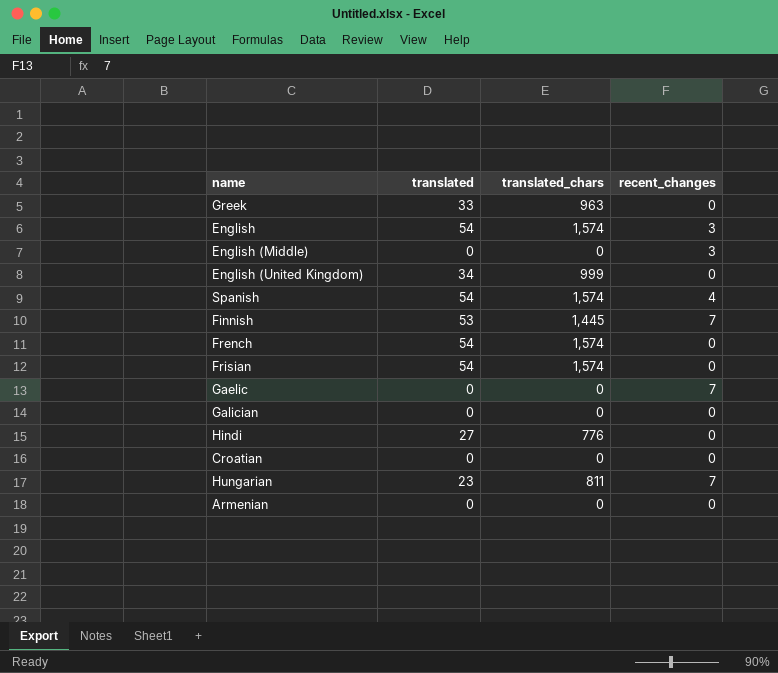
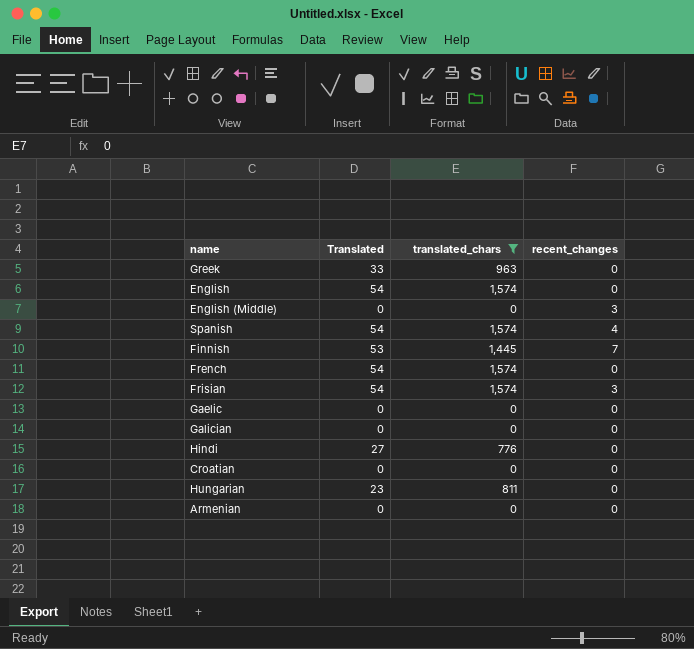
filter: none -> translated_chars != 999
column name: translated -> Translated
English | recent_changes: 3 -> 0
Frisian | recent_changes: 0 -> 3
Gaelic | recent_changes: 7 -> 0
Hungarian | recent_changes: 7 -> 0

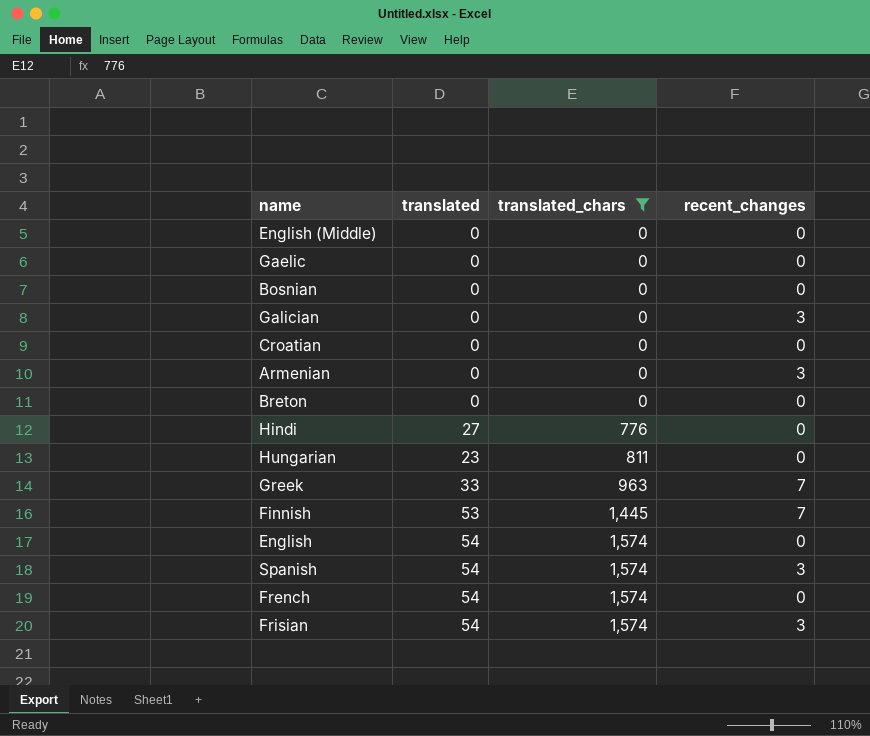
row order: none -> translated_chars ascending
column name: Translated -> translated
English (Middle) | recent_changes: 3 -> 0
row Bosnian: none -> 0 | 0 | 0
Galician | recent_changes: 0 -> 3
Armenian | recent_changes: 0 -> 3
row Breton: none -> 0 | 0 | 0
Greek | recent_changes: 0 -> 7
Spanish | recent_changes: 4 -> 3

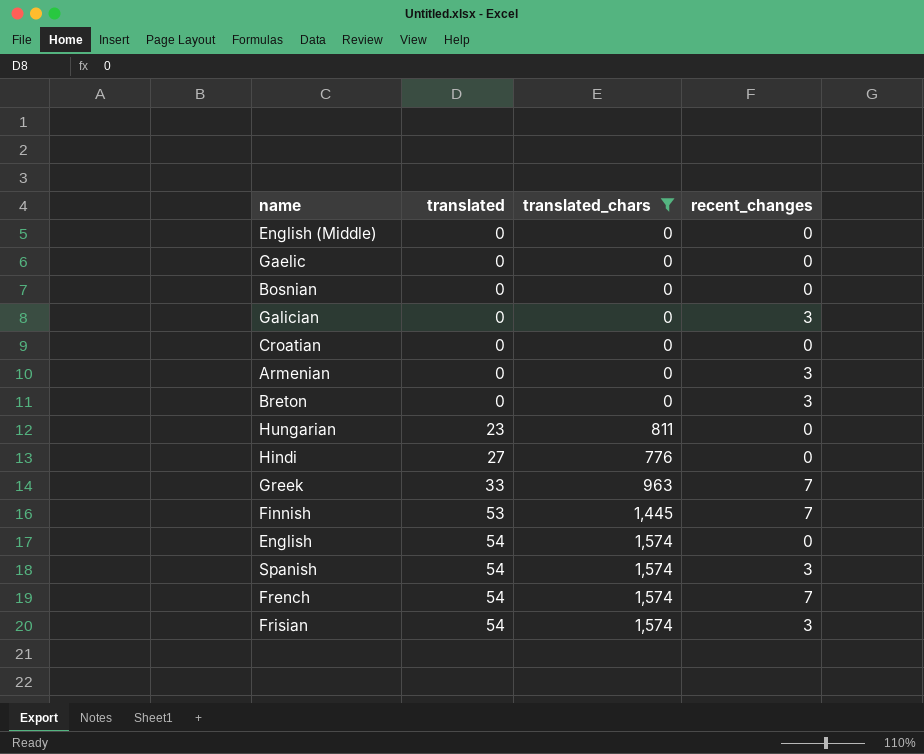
row order: translated_chars ascending -> translated ascending
Breton | recent_changes: 0 -> 3
French | recent_changes: 0 -> 7

